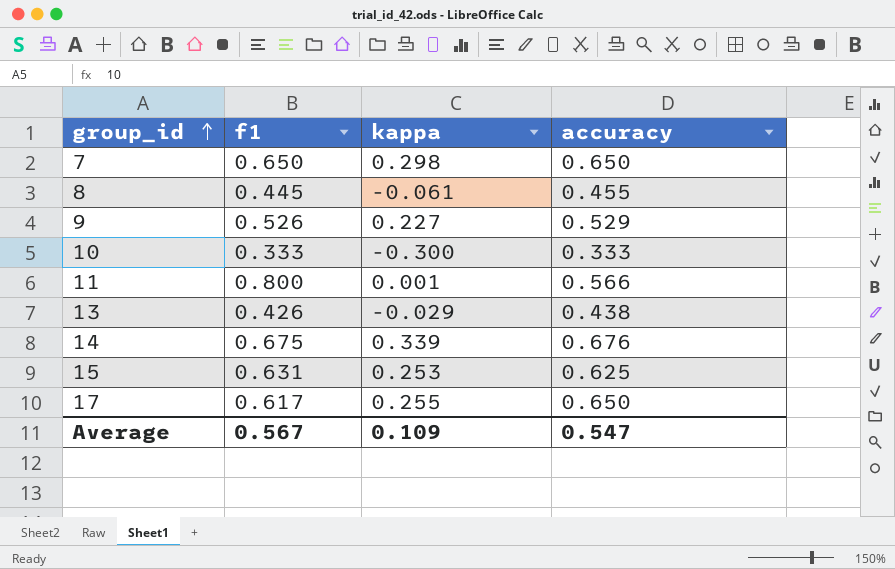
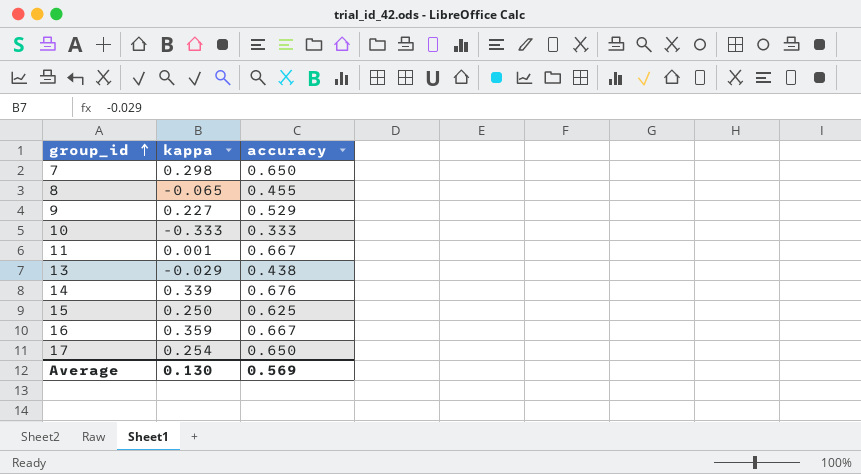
column f1 | position: 2 -> none
8 | kappa: -0.061 -> -0.065
10 | kappa: -0.300 -> -0.333
11 | accuracy: 0.566 -> 0.667
15 | kappa: 0.253 -> 0.250
row 16: none -> 0.359 | 0.667
17 | kappa: 0.255 -> 0.254
Average | kappa: 0.109 -> 0.130
Average | accuracy: 0.547 -> 0.569

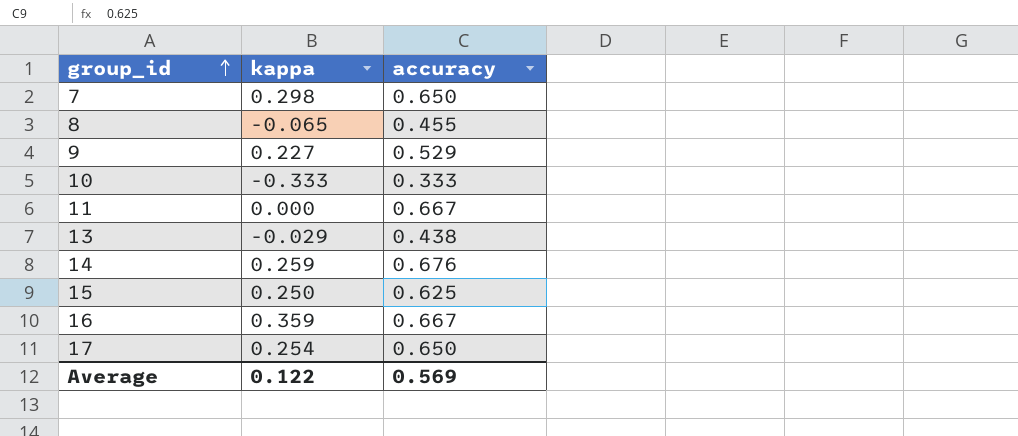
11 | kappa: 0.001 -> 0.000
14 | kappa: 0.339 -> 0.259
Average | kappa: 0.130 -> 0.122

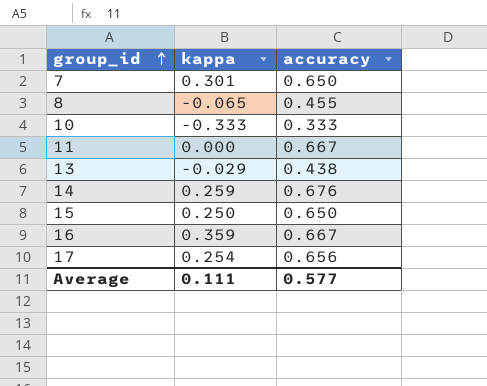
row 9: 0.227 | 0.529 -> none
7 | kappa: 0.298 -> 0.301
15 | accuracy: 0.625 -> 0.650
17 | accuracy: 0.650 -> 0.656
Average | kappa: 0.122 -> 0.111
Average | accuracy: 0.569 -> 0.577

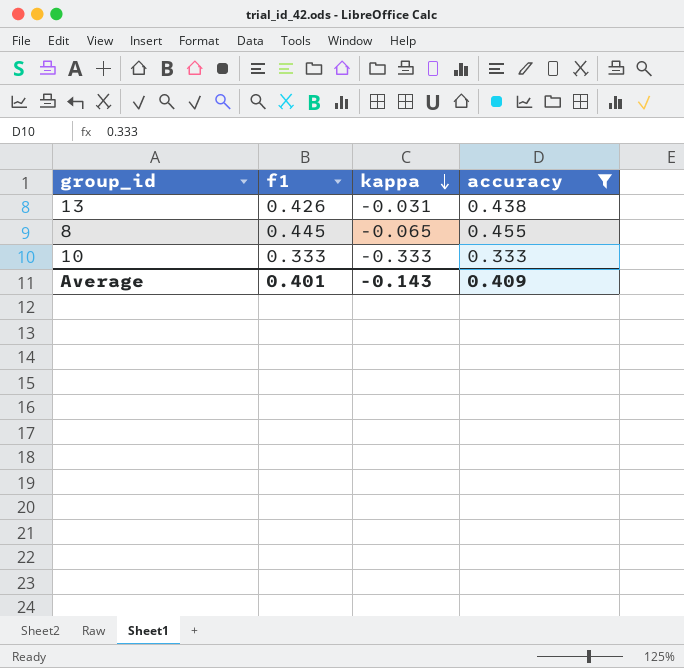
filter: none -> accuracy <= 0.455
row order: group_id ascending -> kappa descending
column f1 | position: none -> 2
13 | kappa: -0.029 -> -0.031
Average | kappa: 0.111 -> -0.143
Average | accuracy: 0.577 -> 0.409

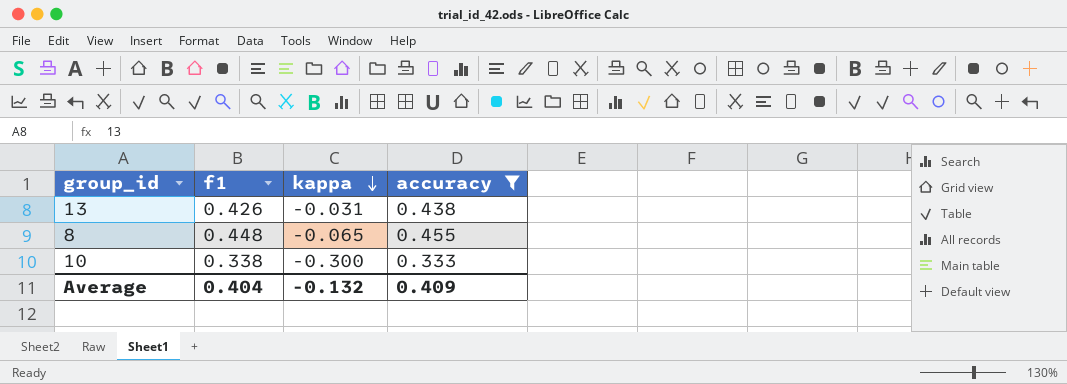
8 | f1: 0.445 -> 0.448
10 | f1: 0.333 -> 0.338
10 | kappa: -0.333 -> -0.300
Average | f1: 0.401 -> 0.404
Average | kappa: -0.143 -> -0.132

